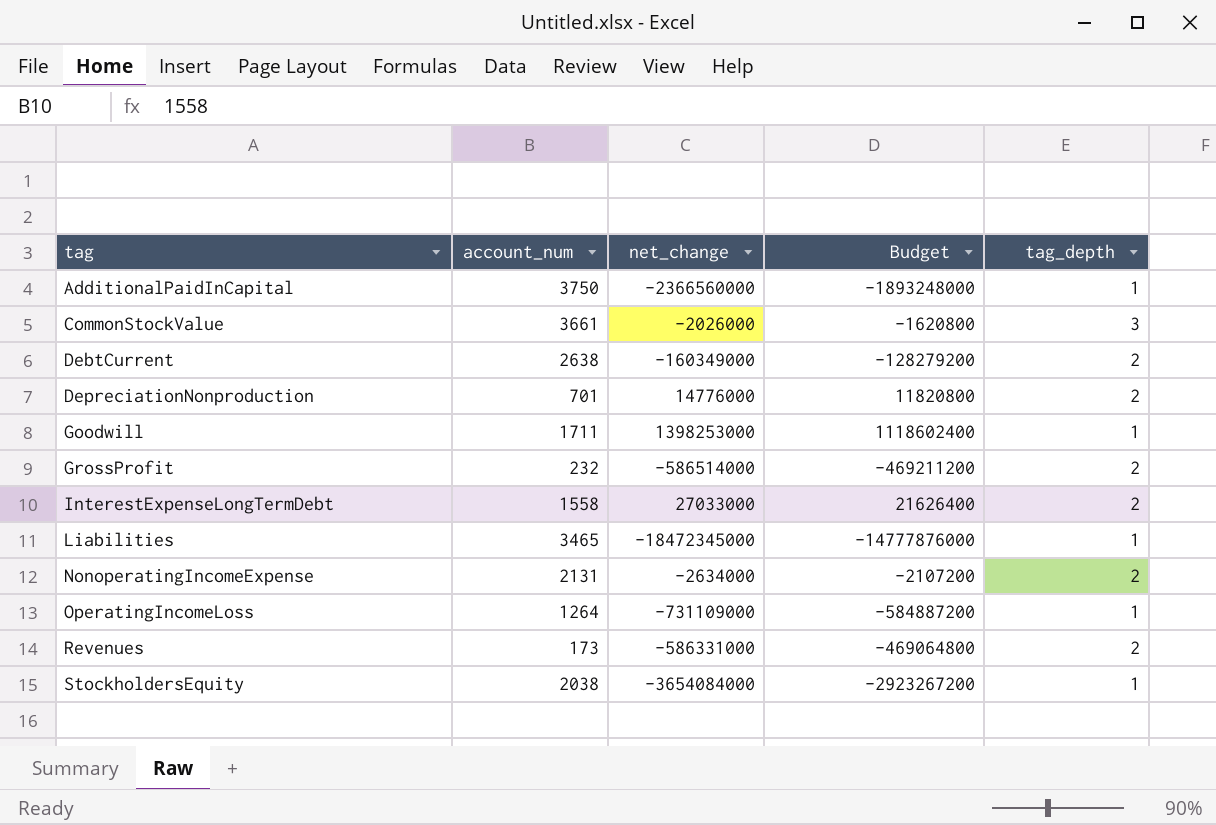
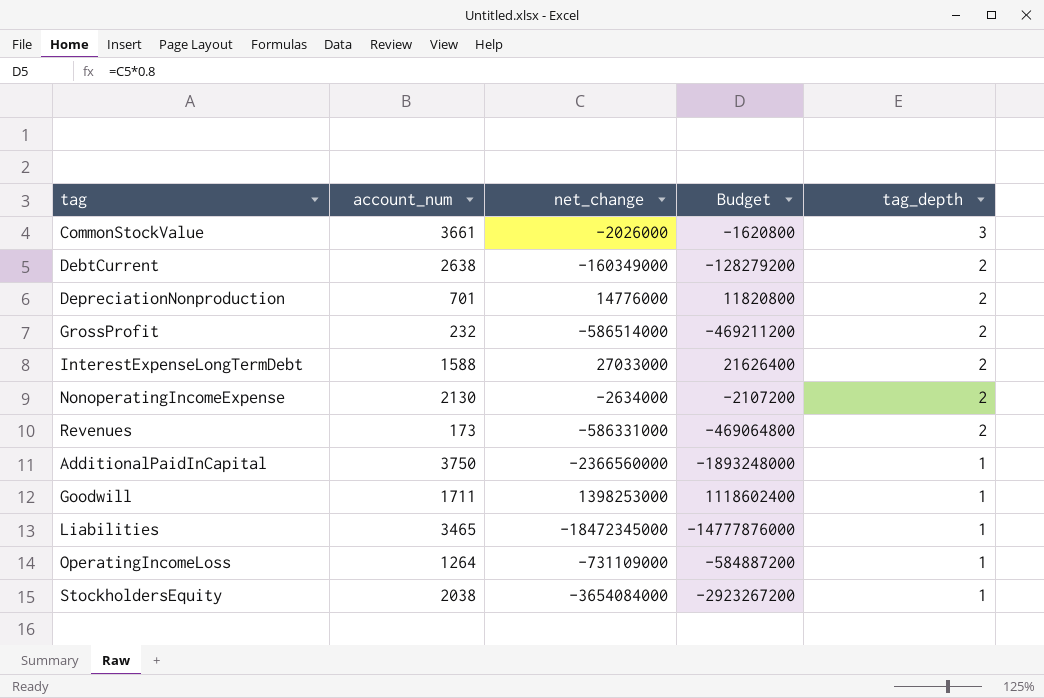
row order: tag ascending -> tag_depth descending
InterestExpenseLongTermDebt | account_num: 1558 -> 1588
NonoperatingIncomeExpense | account_num: 2131 -> 2130

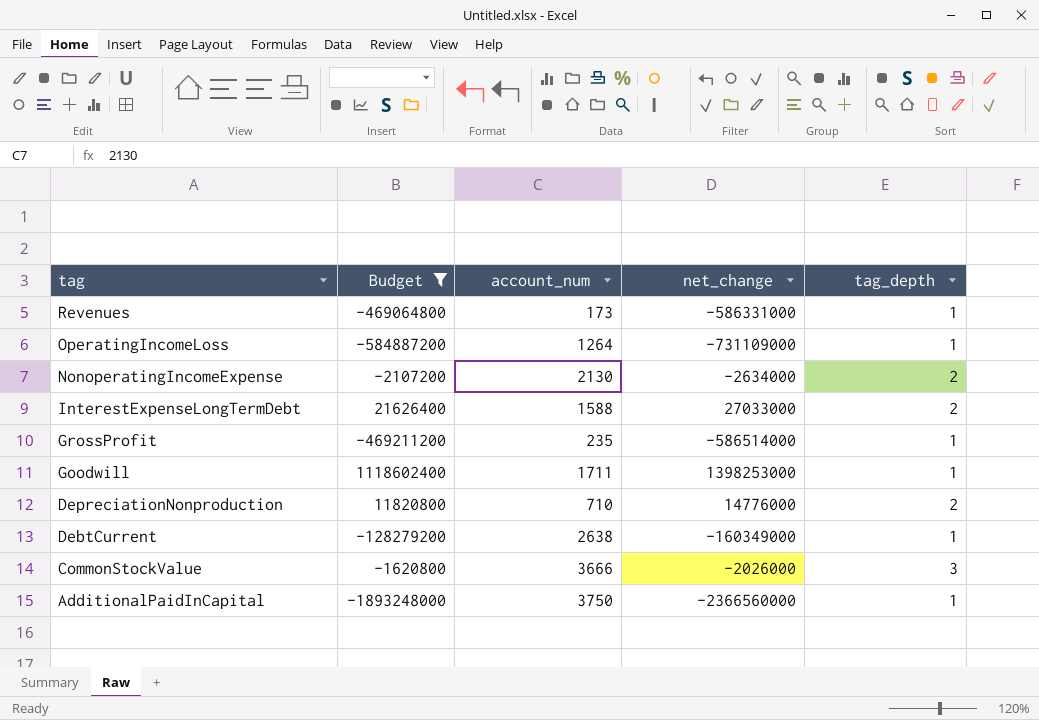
filter: none -> Budget >= -1893248000
row order: tag_depth descending -> tag descending
column Budget | position: 4 -> 2
Revenues | tag_depth: 2 -> 1
GrossProfit | account_num: 232 -> 235
GrossProfit | tag_depth: 2 -> 1
DepreciationNonproduction | account_num: 701 -> 710
DebtCurrent | tag_depth: 2 -> 1
CommonStockValue | account_num: 3661 -> 3666

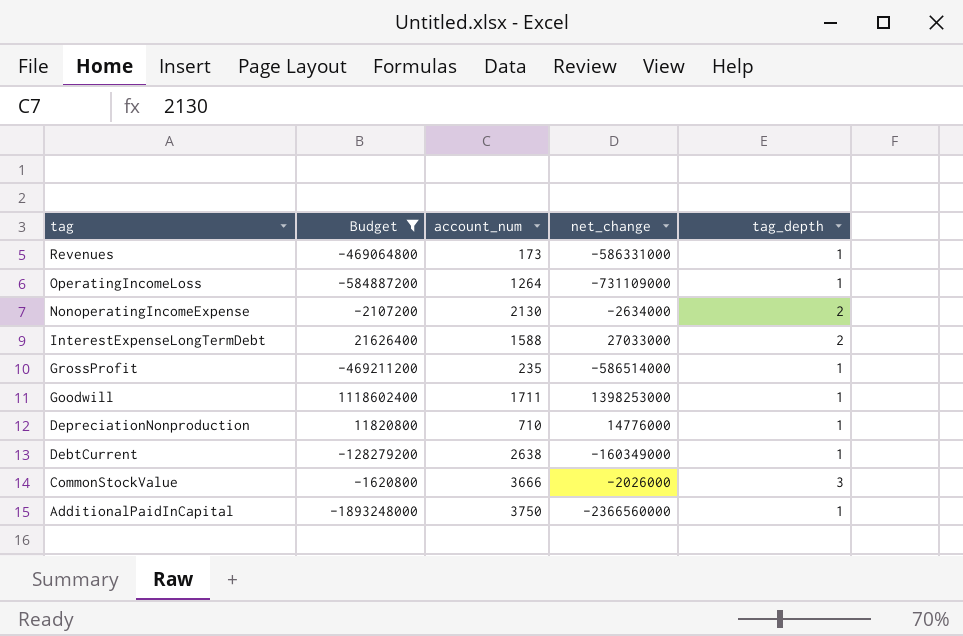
DepreciationNonproduction | tag_depth: 2 -> 1

